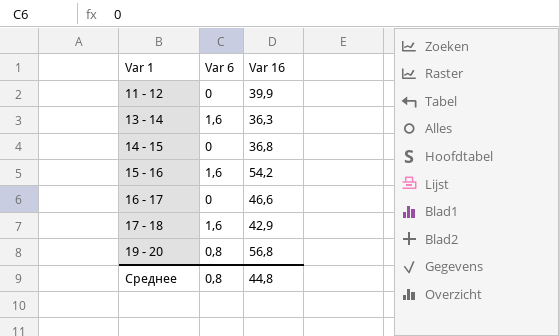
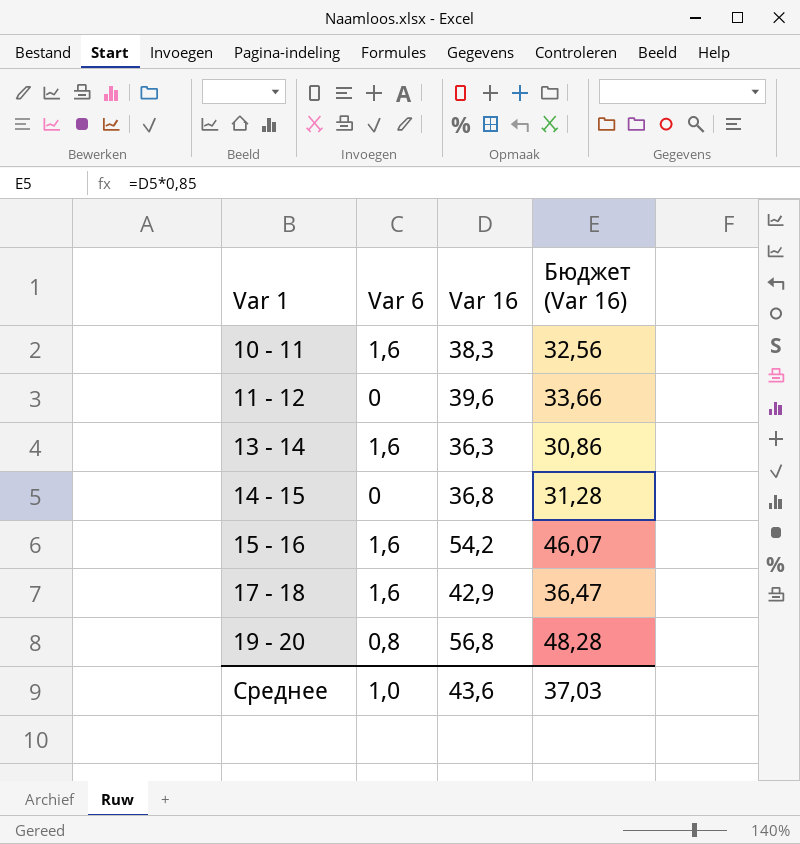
column Бюджет (Var 16) | formula: none -> [Var 16] * 0,85
row 16 - 17: 0 | 46,6 -> none
row 10 - 11: none -> 1,6 | 38,3 | 32,56
11 - 12 | Var 16: 39,9 -> 39,6
Среднее | Var 6: 0,8 -> 1,0
Среднее | Var 16: 44,8 -> 43,6

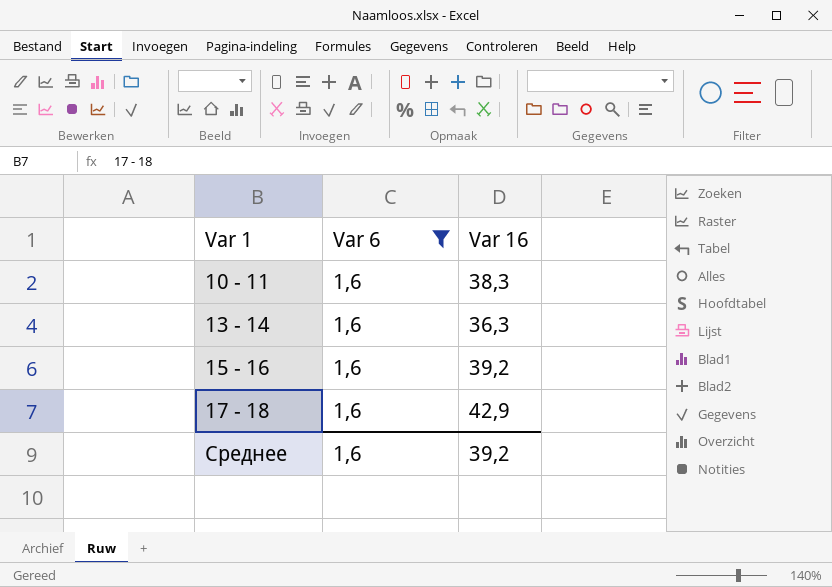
filter: none -> Var 6 = 1,6
column Бюджет (Var 16) | formula: [Var 16] * 0,85 -> none
15 - 16 | Var 16: 54,2 -> 39,2
Среднее | Var 6: 1,0 -> 1,6
Среднее | Var 16: 43,6 -> 39,2

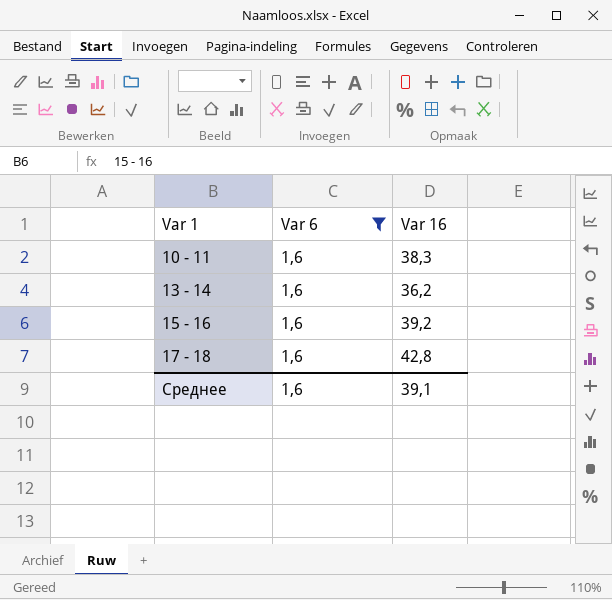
13 - 14 | Var 16: 36,3 -> 36,2
17 - 18 | Var 16: 42,9 -> 42,8
Среднее | Var 16: 39,2 -> 39,1

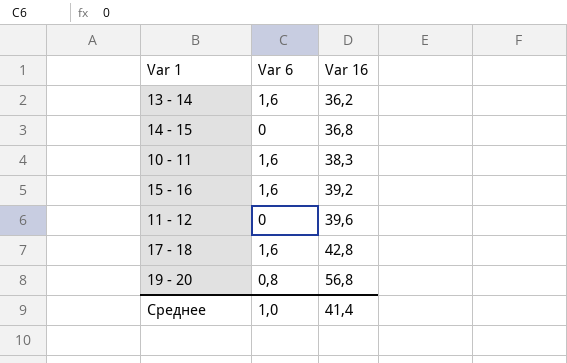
filter: Var 6 = 1,6 -> none
row order: Var 1 ascending -> Var 16 ascending
Среднее | Var 6: 1,6 -> 1,0
Среднее | Var 16: 39,1 -> 41,4

